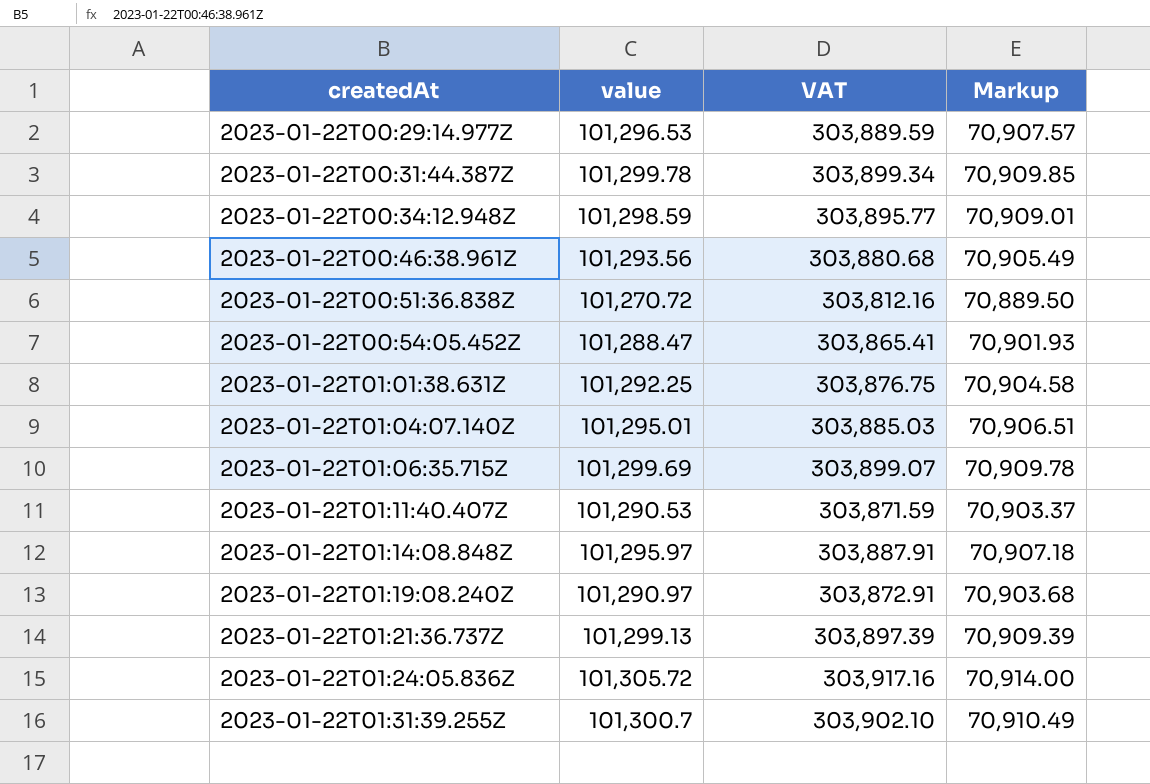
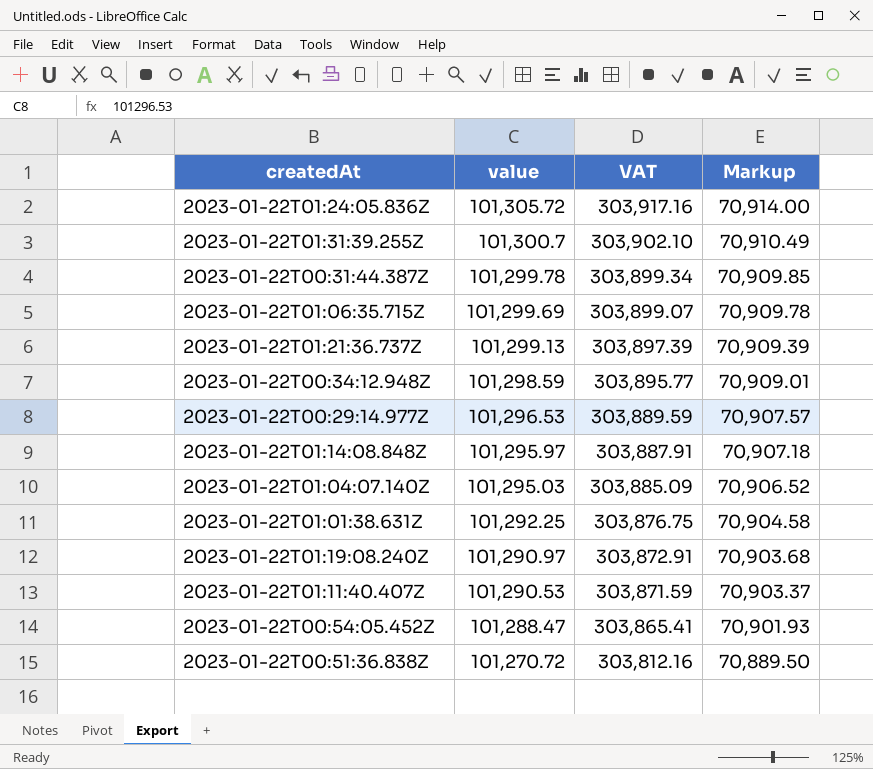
row order: createdAt ascending -> value descending
row 2023-01-22T00:46:38.961Z: 101,293.56 | 303,880.68 | 70,905.49 -> none
2023-01-22T01:04:07.140Z | value: 101,295.01 -> 101,295.03
2023-01-22T01:04:07.140Z | VAT: 303,885.03 -> 303,885.09
2023-01-22T01:04:07.140Z | Markup: 70,906.51 -> 70,906.52

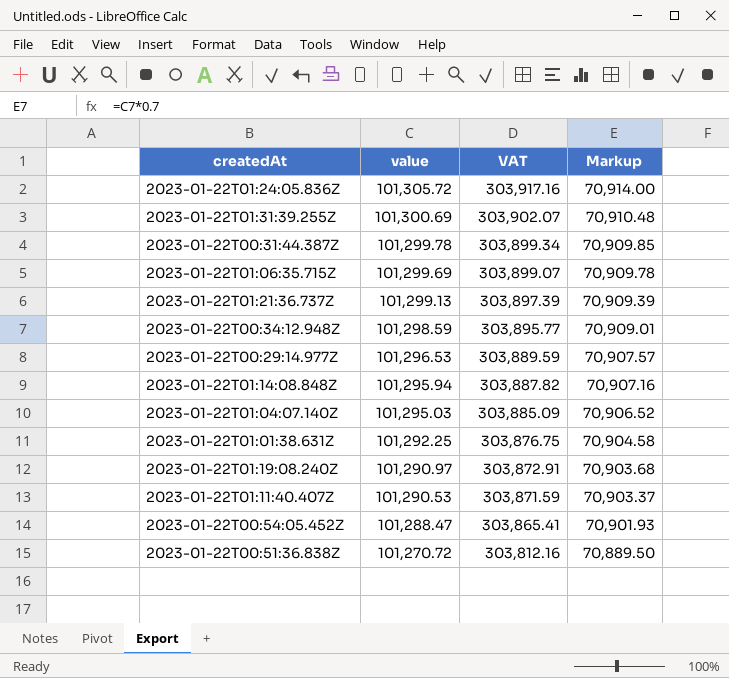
2023-01-22T01:31:39.255Z | value: 101,300.7 -> 101,300.69
2023-01-22T01:31:39.255Z | VAT: 303,902.10 -> 303,902.07
2023-01-22T01:31:39.255Z | Markup: 70,910.49 -> 70,910.48
2023-01-22T01:14:08.848Z | value: 101,295.97 -> 101,295.94
2023-01-22T01:14:08.848Z | VAT: 303,887.91 -> 303,887.82
2023-01-22T01:14:08.848Z | Markup: 70,907.18 -> 70,907.16

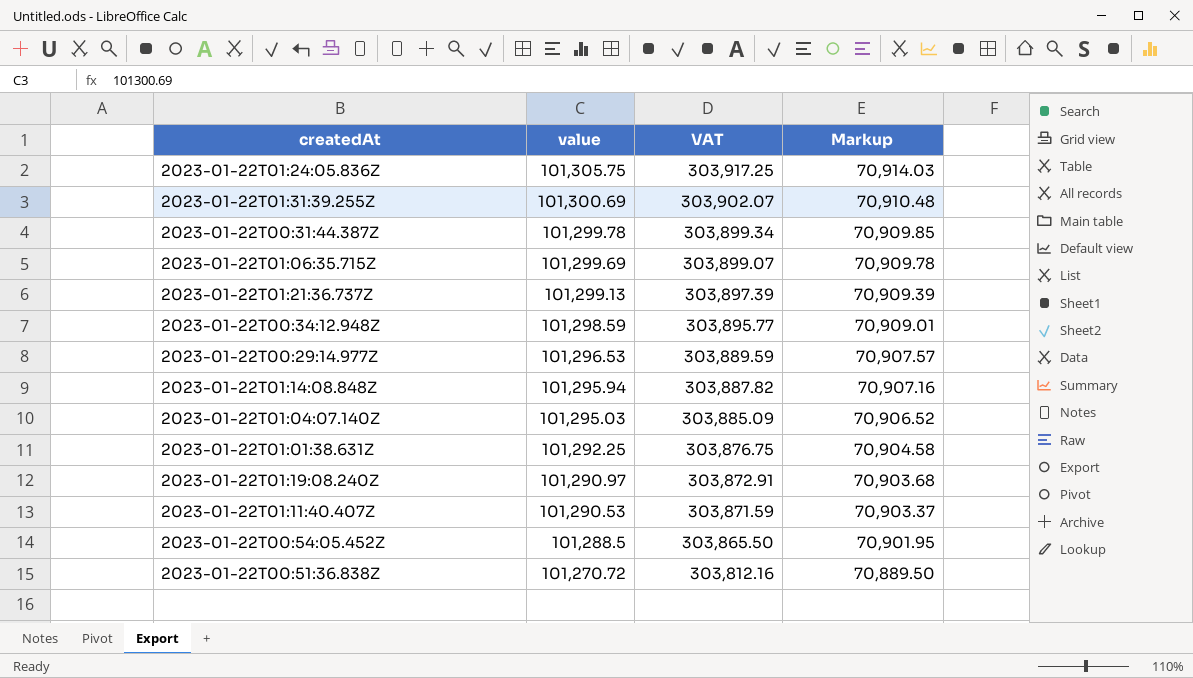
2023-01-22T01:24:05.836Z | value: 101,305.72 -> 101,305.75
2023-01-22T01:24:05.836Z | VAT: 303,917.16 -> 303,917.25
2023-01-22T01:24:05.836Z | Markup: 70,914.00 -> 70,914.03
2023-01-22T00:54:05.452Z | value: 101,288.47 -> 101,288.5
2023-01-22T00:54:05.452Z | VAT: 303,865.41 -> 303,865.50
2023-01-22T00:54:05.452Z | Markup: 70,901.93 -> 70,901.95

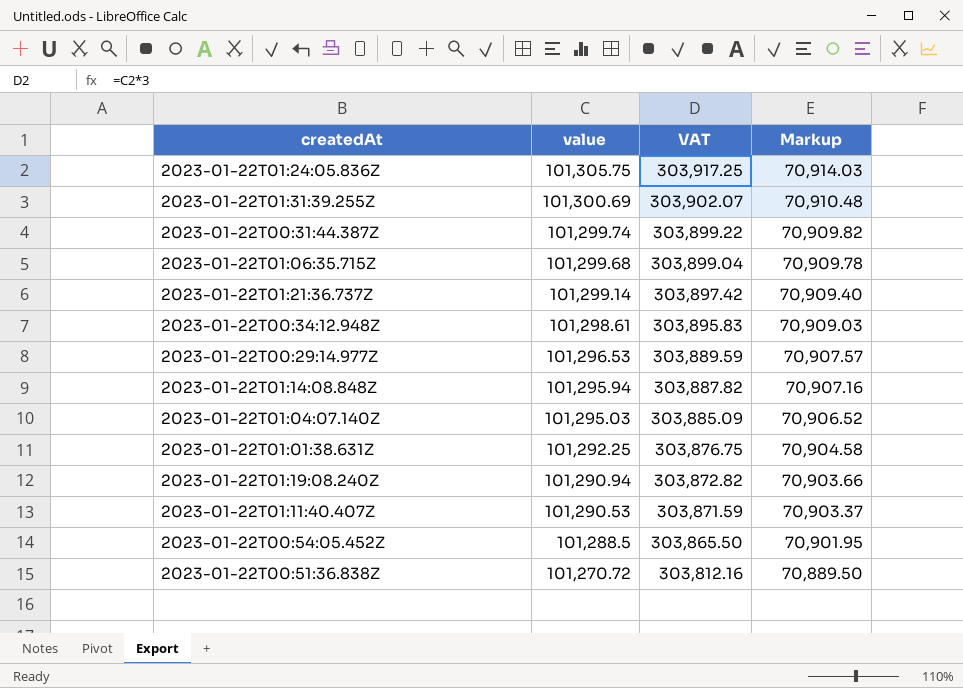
2023-01-22T00:31:44.387Z | value: 101,299.78 -> 101,299.74
2023-01-22T00:31:44.387Z | VAT: 303,899.34 -> 303,899.22
2023-01-22T00:31:44.387Z | Markup: 70,909.85 -> 70,909.82
2023-01-22T01:06:35.715Z | value: 101,299.69 -> 101,299.68
2023-01-22T01:06:35.715Z | VAT: 303,899.07 -> 303,899.04
2023-01-22T01:21:36.737Z | value: 101,299.13 -> 101,299.14
2023-01-22T01:21:36.737Z | VAT: 303,897.39 -> 303,897.42
2023-01-22T01:21:36.737Z | Markup: 70,909.39 -> 70,909.40
2023-01-22T00:34:12.948Z | value: 101,298.59 -> 101,298.61
2023-01-22T00:34:12.948Z | VAT: 303,895.77 -> 303,895.83
2023-01-22T00:34:12.948Z | Markup: 70,909.01 -> 70,909.03
2023-01-22T01:19:08.240Z | value: 101,290.97 -> 101,290.94
2023-01-22T01:19:08.240Z | VAT: 303,872.91 -> 303,872.82
2023-01-22T01:19:08.240Z | Markup: 70,903.68 -> 70,903.66

